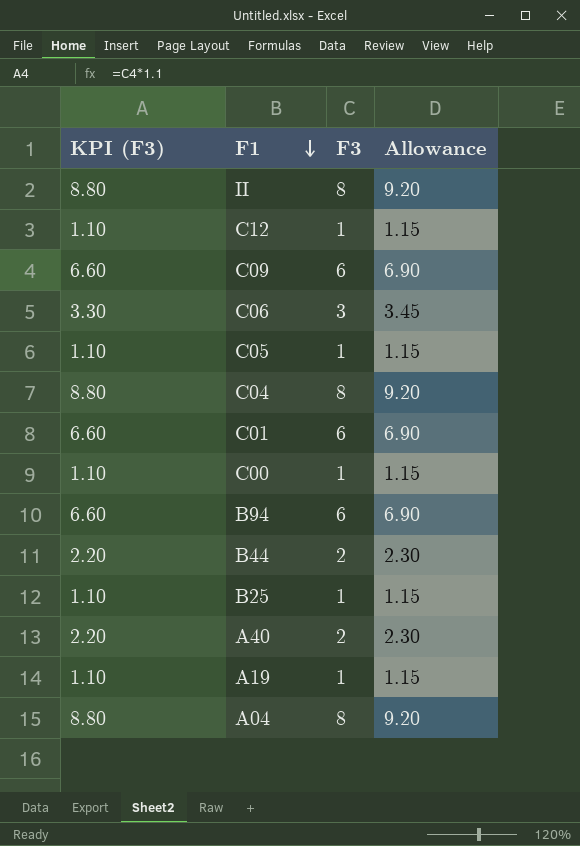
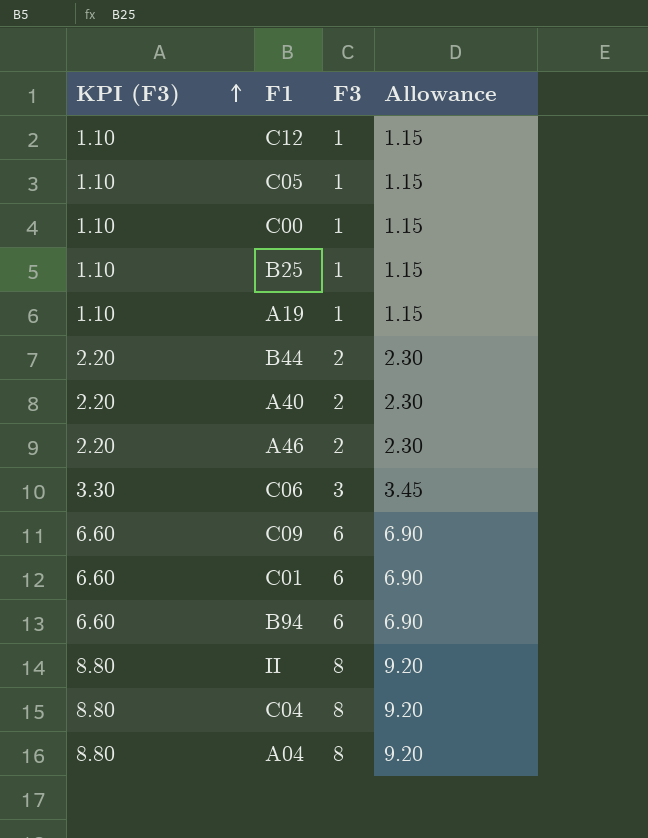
row order: F1 descending -> KPI (F3) ascending
row A46: none -> 2.20 | 2 | 2.30

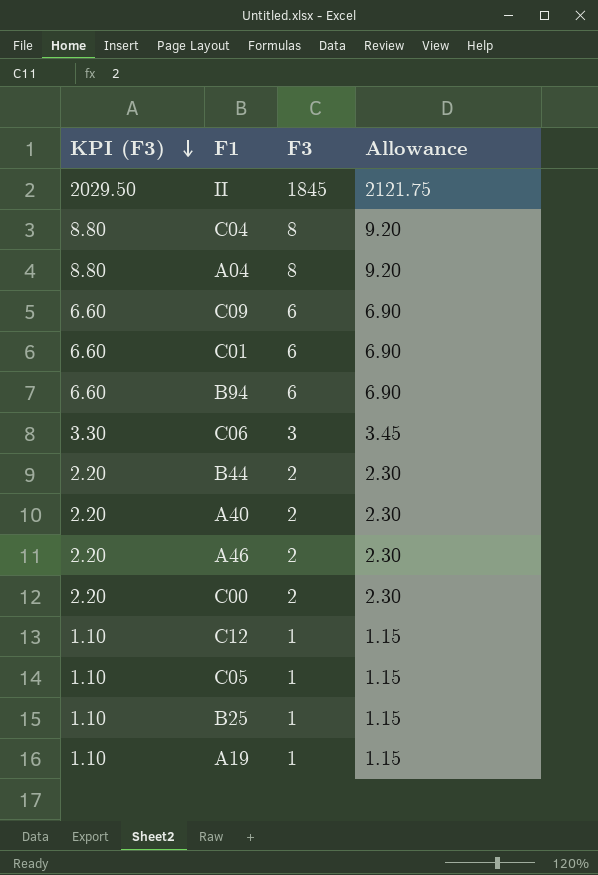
row order: KPI (F3) ascending -> KPI (F3) descending
II | KPI (F3): 8.80 -> 2029.50
II | F3: 8 -> 1845
II | Allowance: 9.20 -> 2121.75
C00 | KPI (F3): 1.10 -> 2.20
C00 | F3: 1 -> 2
C00 | Allowance: 1.15 -> 2.30

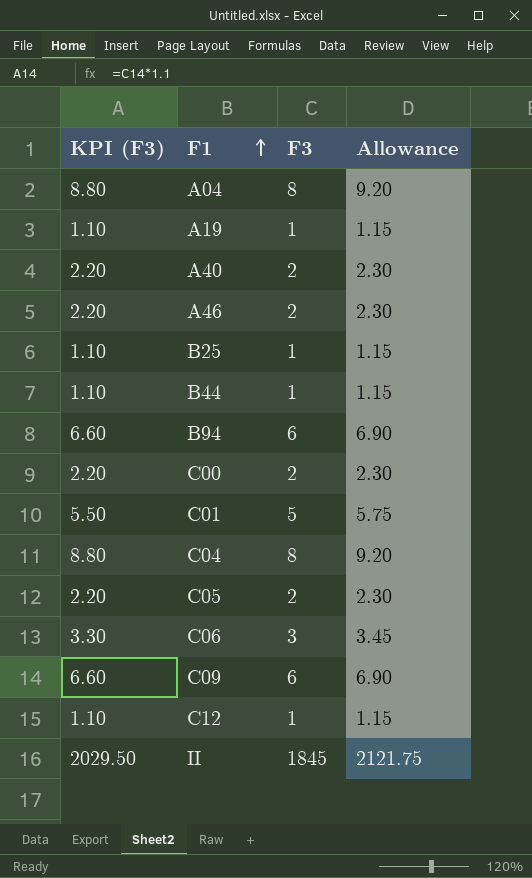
row order: KPI (F3) descending -> F1 ascending
B44 | KPI (F3): 2.20 -> 1.10
B44 | F3: 2 -> 1
B44 | Allowance: 2.30 -> 1.15
C01 | KPI (F3): 6.60 -> 5.50
C01 | F3: 6 -> 5
C01 | Allowance: 6.90 -> 5.75
C05 | KPI (F3): 1.10 -> 2.20
C05 | F3: 1 -> 2
C05 | Allowance: 1.15 -> 2.30

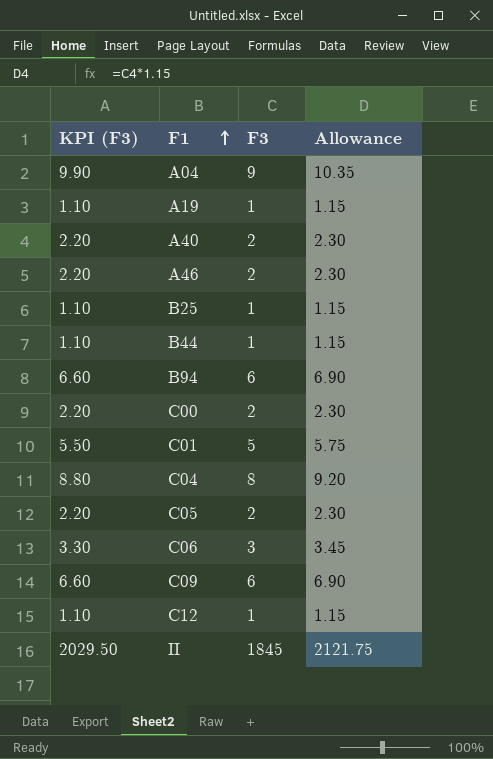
A04 | KPI (F3): 8.80 -> 9.90
A04 | F3: 8 -> 9
A04 | Allowance: 9.20 -> 10.35

